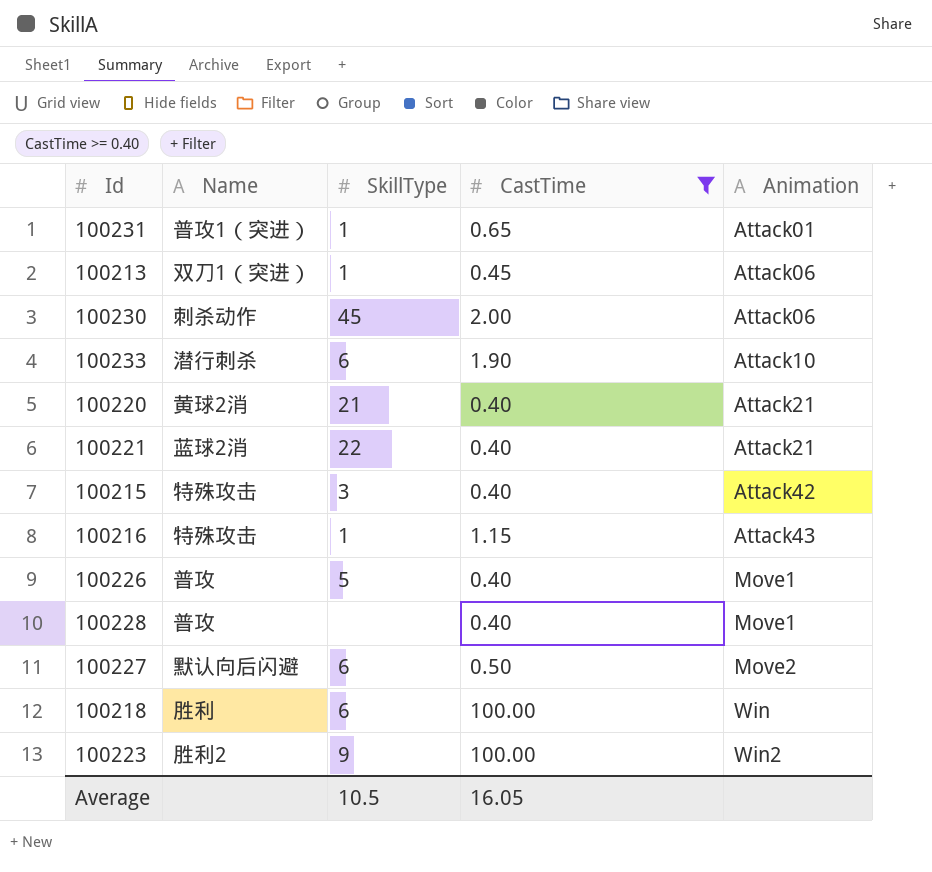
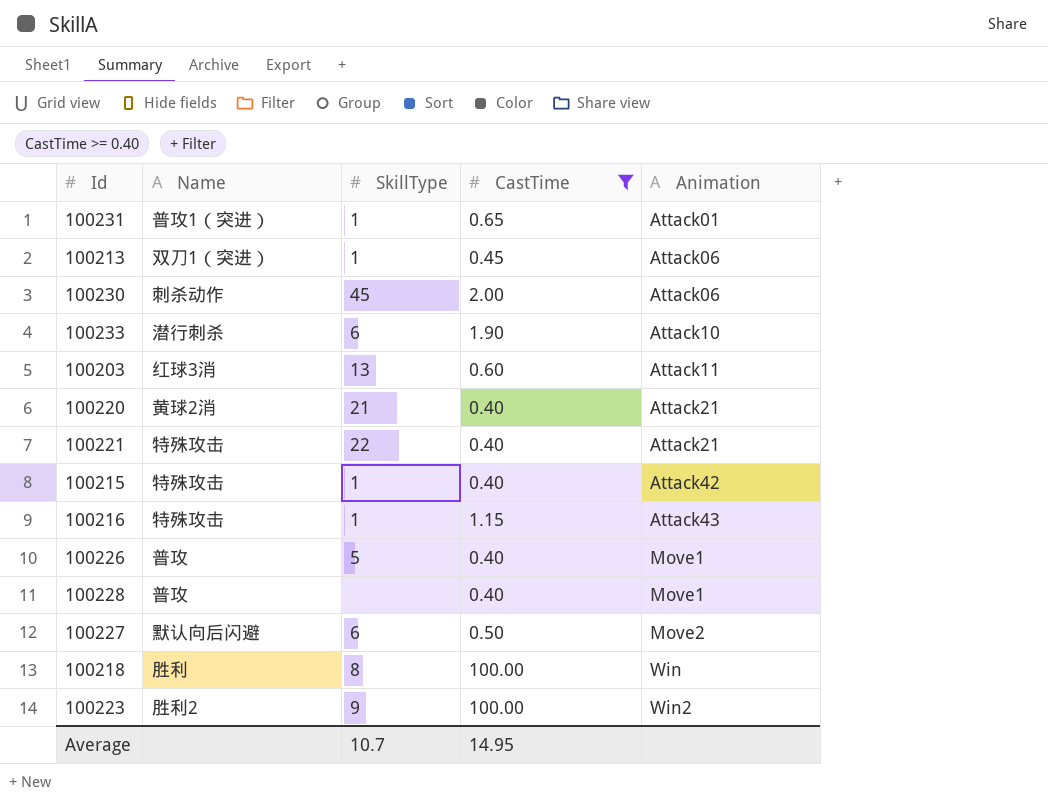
row 100203: none -> 红球3消 | 13 | 0.60 | Attack11
100221 | Name: 蓝球2消 -> 特殊攻击
100215 | SkillType: 3 -> 1
100218 | SkillType: 6 -> 8
Average | SkillType: 10.5 -> 10.7
Average | CastTime: 16.05 -> 14.95

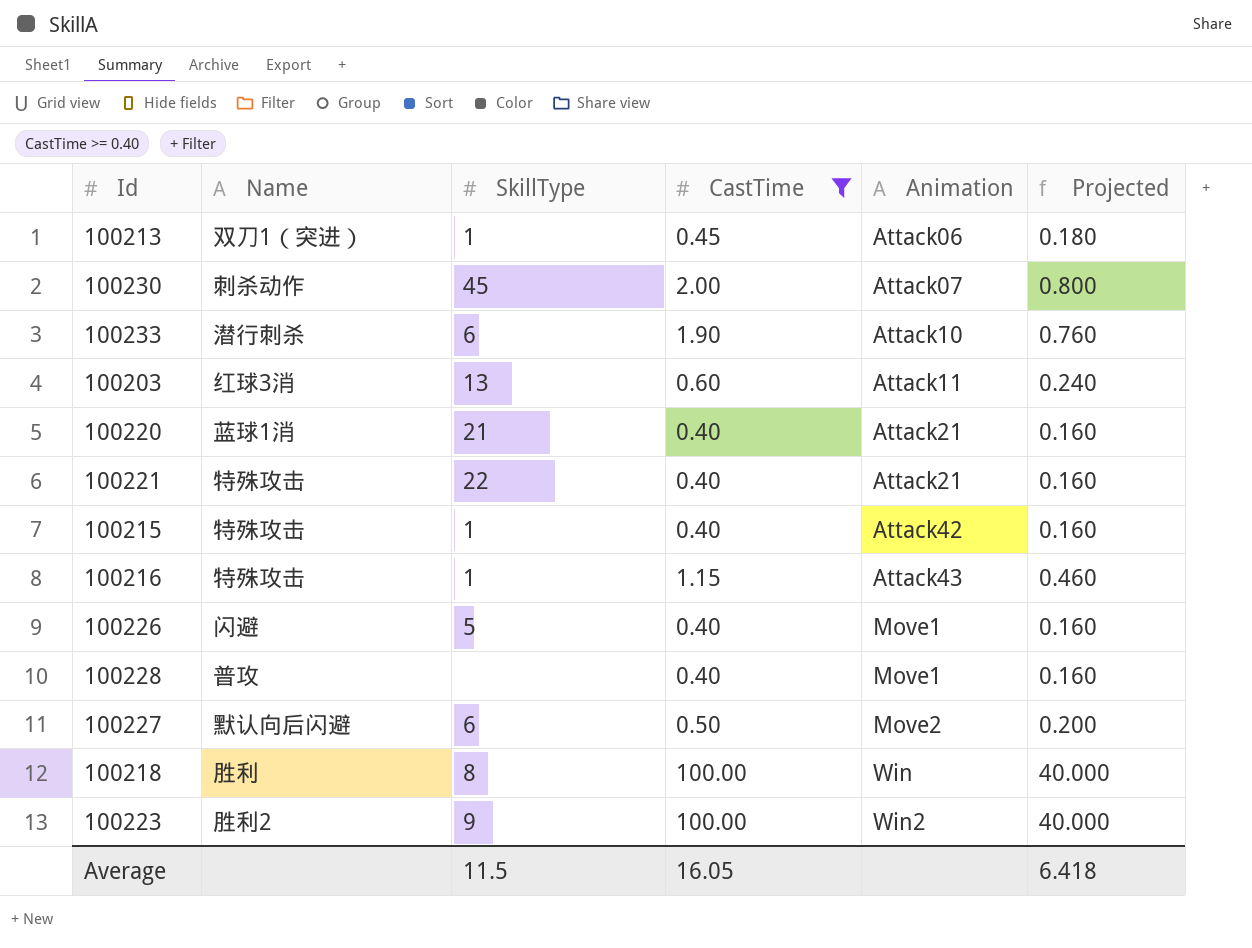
column Projected | formula: none -> [CastTime] * 0.4
row 100231: 普攻1（突进） | 1 | 0.65 | Attack01 -> none
100230 | Animation: Attack06 -> Attack07
100220 | Name: 黄球2消 -> 蓝球1消
100226 | Name: 普攻 -> 闪避
Average | SkillType: 10.7 -> 11.5
Average | CastTime: 14.95 -> 16.05

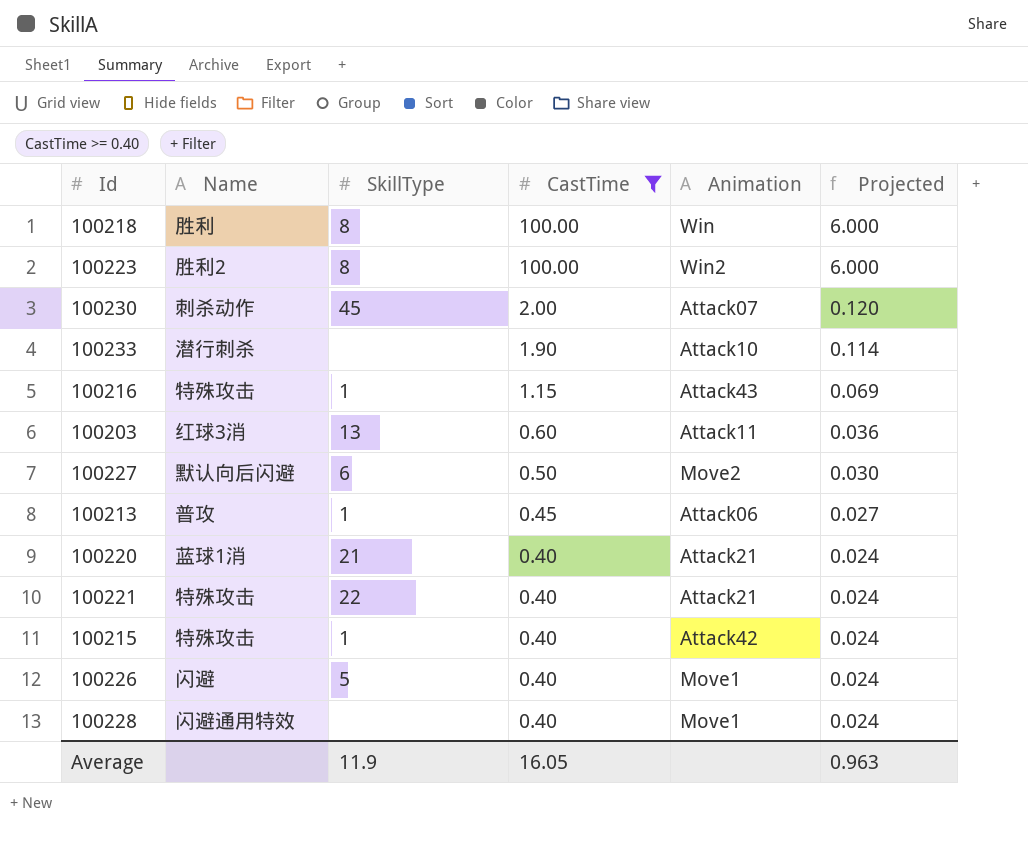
row order: Animation ascending -> CastTime descending
column Projected | formula: [CastTime] * 0.4 -> [CastTime] * 0.06
100223 | SkillType: 9 -> 8
100233 | SkillType: 6 -> none
100213 | Name: 双刀1（突进） -> 普攻
100228 | Name: 普攻 -> 闪避通用特效
Average | SkillType: 11.5 -> 11.9
Average | Projected: 6.418 -> 0.963

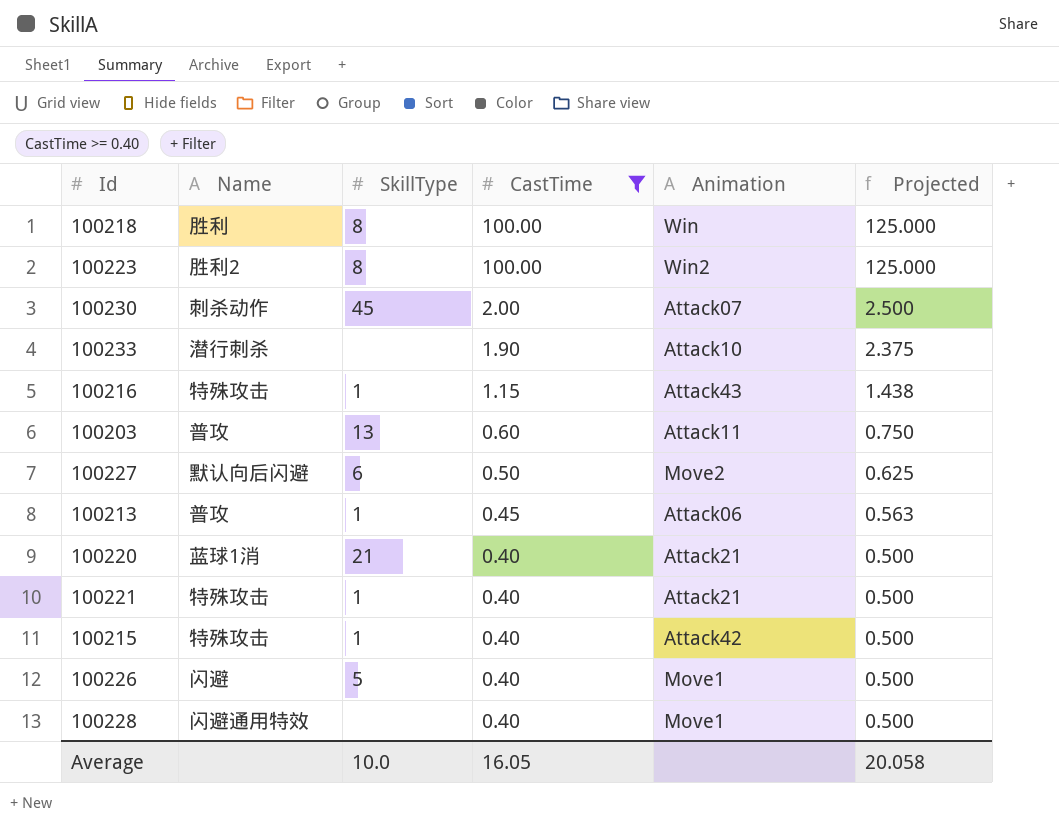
column Projected | formula: [CastTime] * 0.06 -> [CastTime] * 1.25
100203 | Name: 红球3消 -> 普攻
100221 | SkillType: 22 -> 1
Average | SkillType: 11.9 -> 10.0
Average | Projected: 0.963 -> 20.058

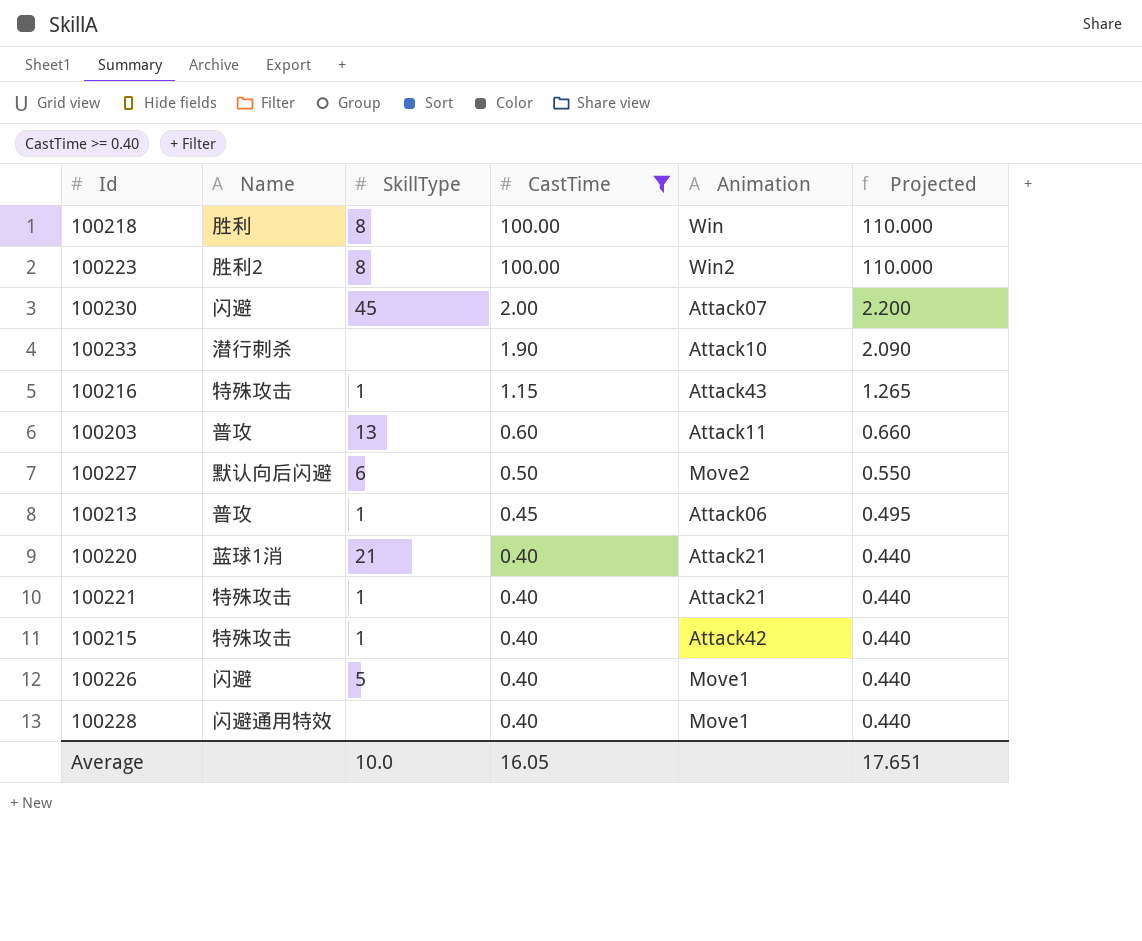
column Projected | formula: [CastTime] * 1.25 -> [CastTime] * 1.1
100230 | Name: 刺杀动作 -> 闪避
Average | Projected: 20.058 -> 17.651

